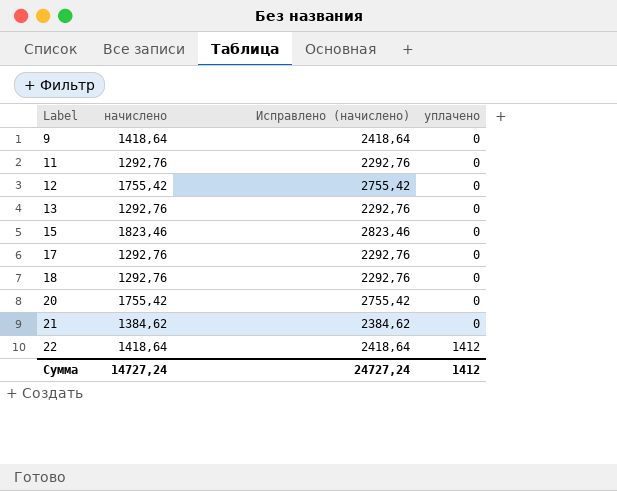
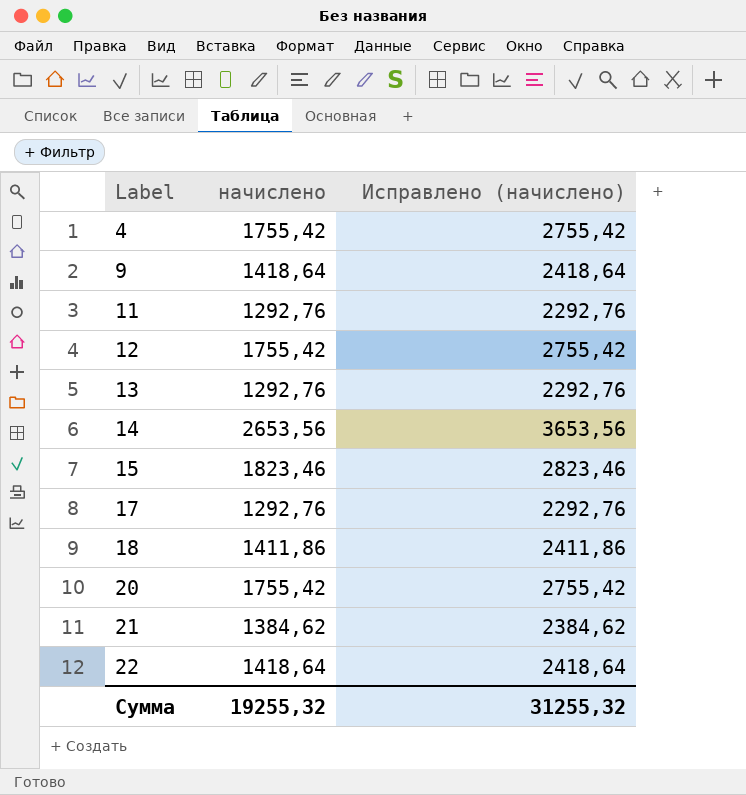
column уплачено | position: 4 -> none
row 4: none -> 1755,42 | 2755,42
row 14: none -> 2653,56 | 3653,56
18 | начислено: 1292,76 -> 1411,86
18 | Исправлено (начислено): 2292,76 -> 2411,86
Сумма | начислено: 14727,24 -> 19255,32
Сумма | Исправлено (начислено): 24727,24 -> 31255,32

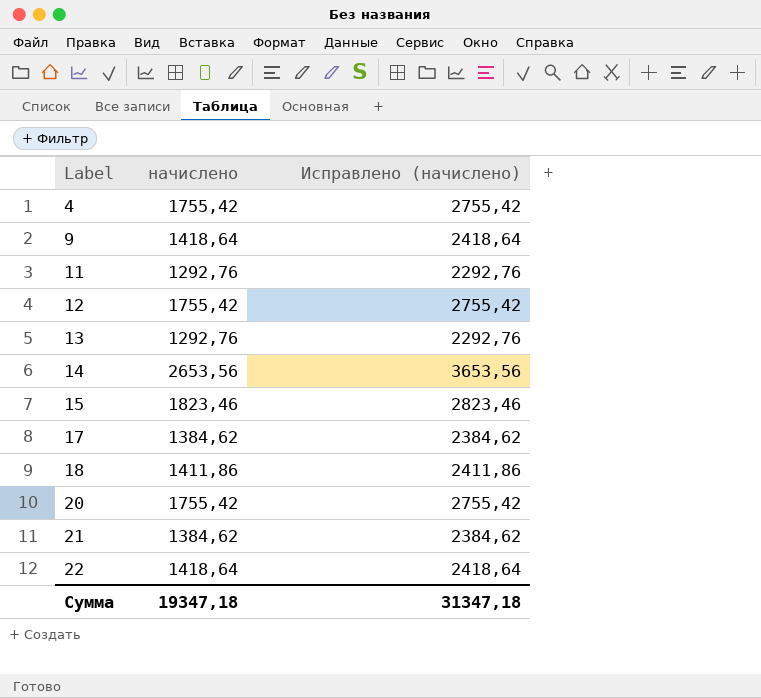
17 | начислено: 1292,76 -> 1384,62
17 | Исправлено (начислено): 2292,76 -> 2384,62
Сумма | начислено: 19255,32 -> 19347,18
Сумма | Исправлено (начислено): 31255,32 -> 31347,18

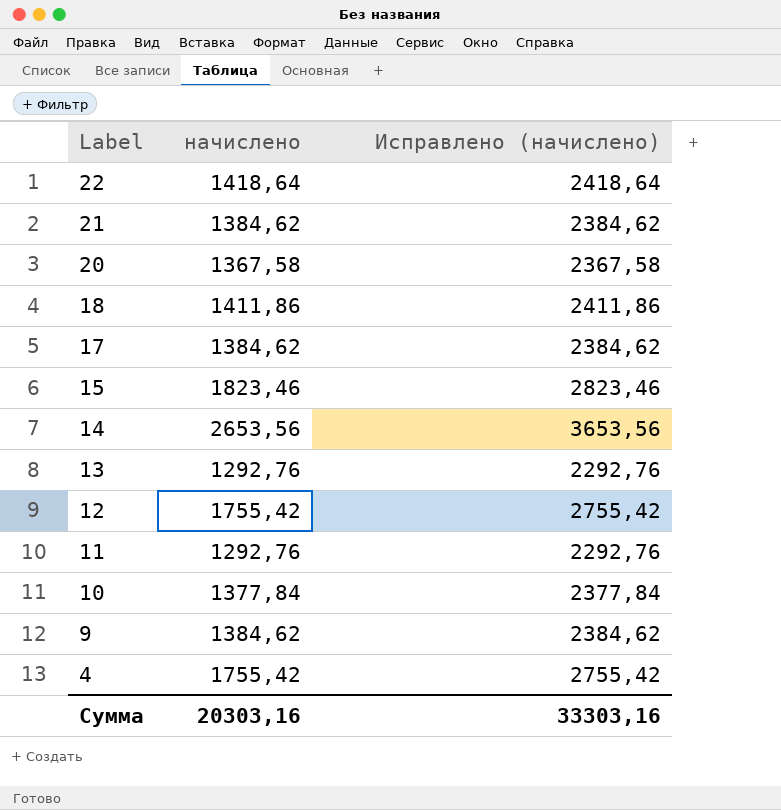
row order: Label ascending -> Label descending
20 | начислено: 1755,42 -> 1367,58
20 | Исправлено (начислено): 2755,42 -> 2367,58
row 10: none -> 1377,84 | 2377,84
9 | начислено: 1418,64 -> 1384,62
9 | Исправлено (начислено): 2418,64 -> 2384,62
Сумма | начислено: 19347,18 -> 20303,16
Сумма | Исправлено (начислено): 31347,18 -> 33303,16

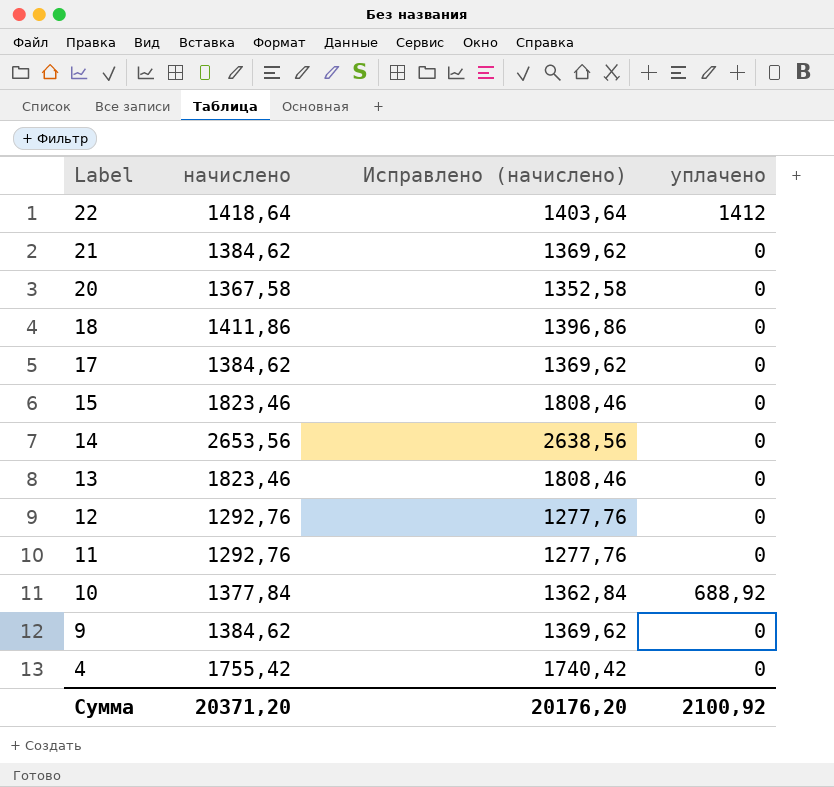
column Исправлено (начислено) | formula: [начислено] + 1000 -> [начислено] - 15
column уплачено | position: none -> 4
13 | начислено: 1292,76 -> 1823,46
12 | начислено: 1755,42 -> 1292,76
Сумма | начислено: 20303,16 -> 20371,20
Сумма | Исправлено (начислено): 33303,16 -> 20176,20

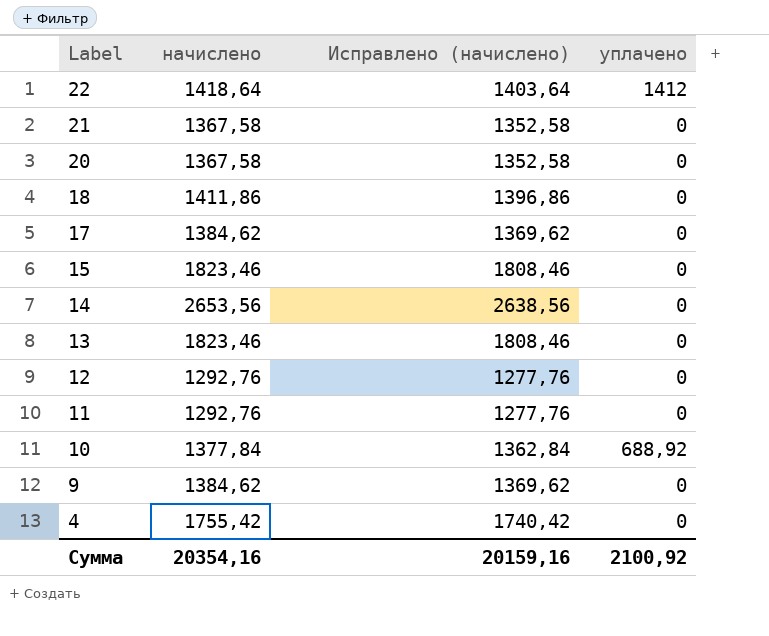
21 | начислено: 1384,62 -> 1367,58
21 | Исправлено (начислено): 1369,62 -> 1352,58
Сумма | начислено: 20371,20 -> 20354,16
Сумма | Исправлено (начислено): 20176,20 -> 20159,16

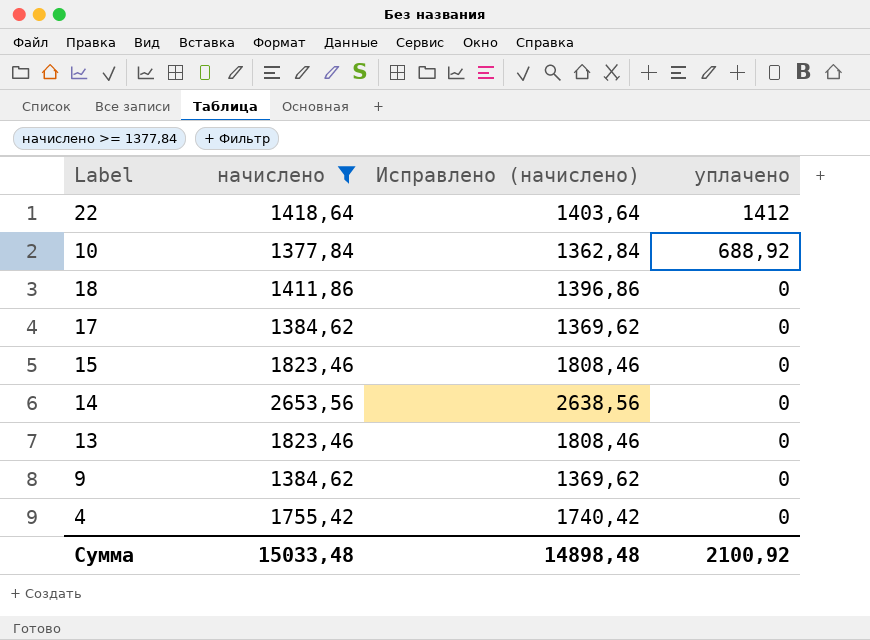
filter: none -> начислено >= 1377,84
row order: Label descending -> уплачено descending
Сумма | начислено: 20354,16 -> 15033,48
Сумма | Исправлено (начислено): 20159,16 -> 14898,48

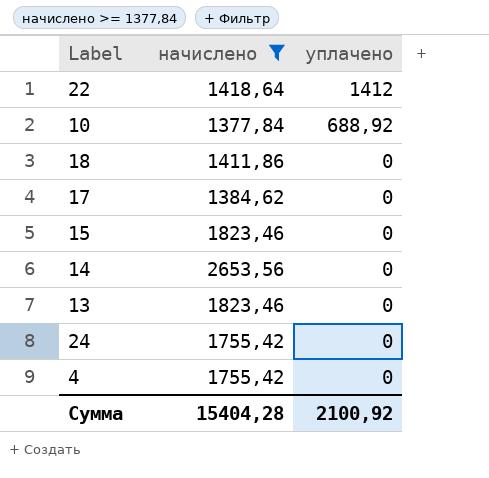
column Исправлено (начислено) | formula: [начислено] - 15 -> none
row 9: 1384,62 | 1369,62 | 0 -> none
row 24: none -> 1755,42 | 0
Сумма | начислено: 15033,48 -> 15404,28

